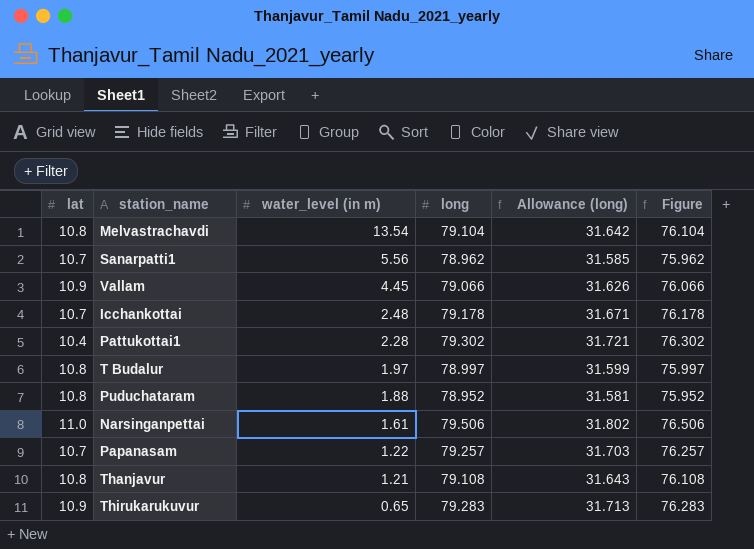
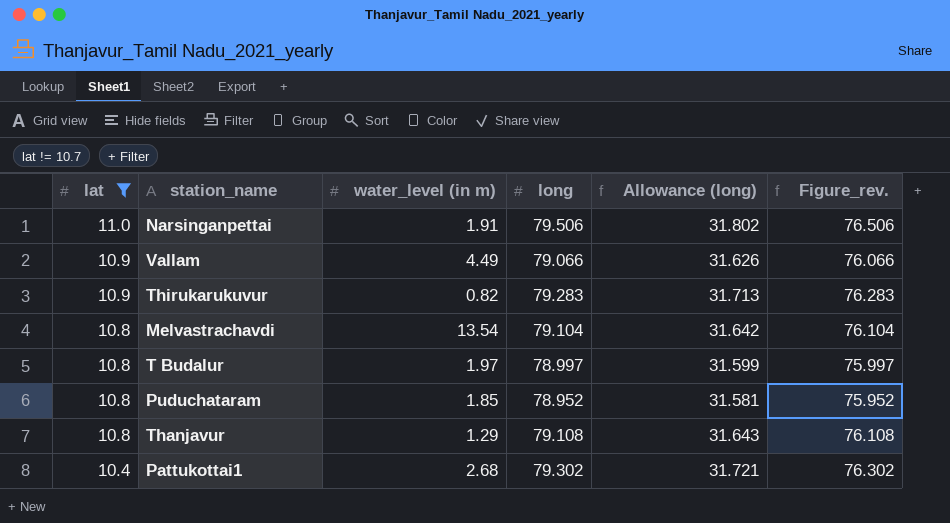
filter: none -> lat != 10.7
row order: water_level (in m) descending -> lat descending
column name: Figure -> Figure_rev.
Narsinganpettai | water_level (in m): 1.61 -> 1.91
Vallam | water_level (in m): 4.45 -> 4.49
Thirukarukuvur | water_level (in m): 0.65 -> 0.82
Puduchataram | water_level (in m): 1.88 -> 1.85
Thanjavur | water_level (in m): 1.21 -> 1.29
Pattukottai1 | water_level (in m): 2.28 -> 2.68

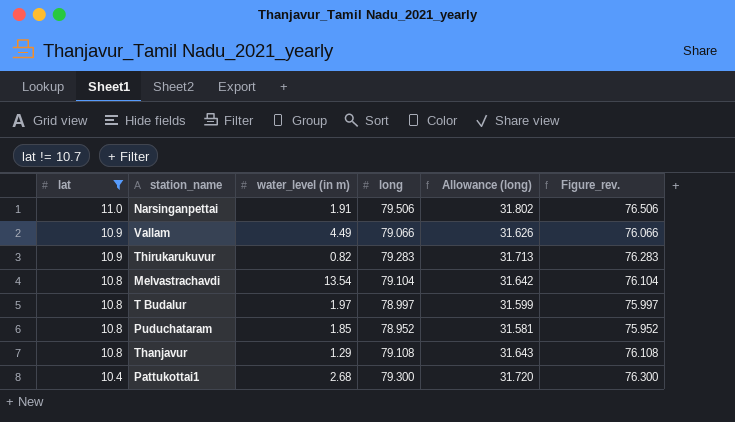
Pattukottai1 | long: 79.302 -> 79.300
Pattukottai1 | Allowance (long): 31.721 -> 31.720
Pattukottai1 | Figure_rev.: 76.302 -> 76.300

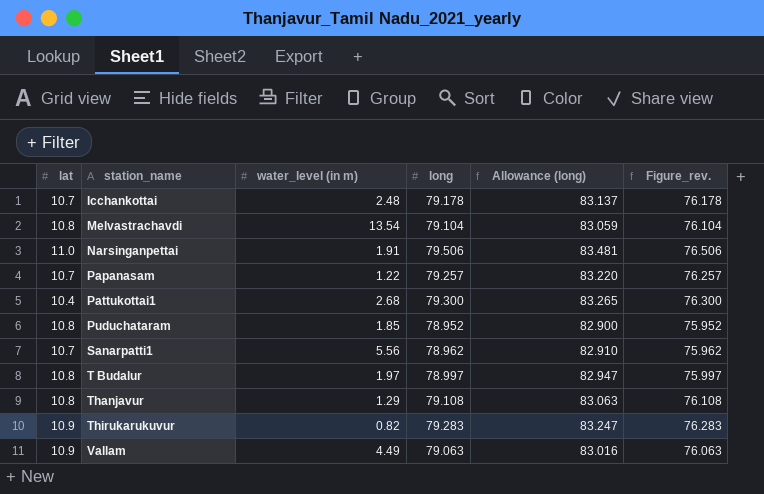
filter: lat != 10.7 -> none
row order: lat descending -> station_name ascending
column Allowance (long) | formula: [long] * 0.4 -> [long] * 1.05
Vallam | long: 79.066 -> 79.063
Vallam | Figure_rev.: 76.066 -> 76.063

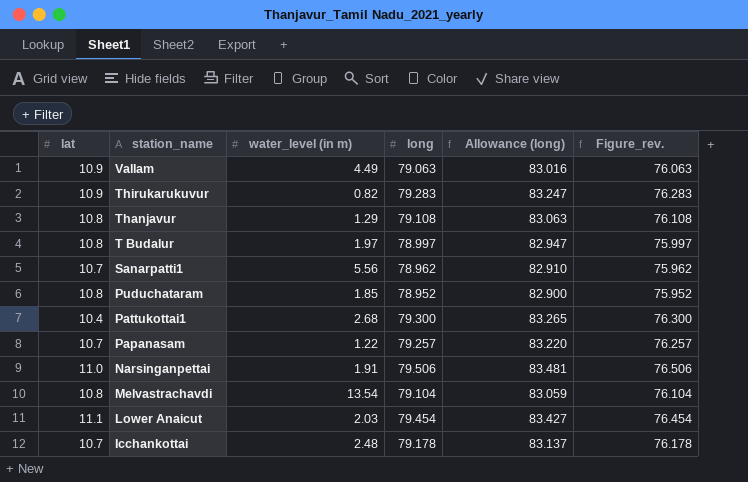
row order: station_name ascending -> station_name descending
row Lower Anaicut: none -> 11.1 | 2.03 | 79.454 | 83.427 | 76.454

